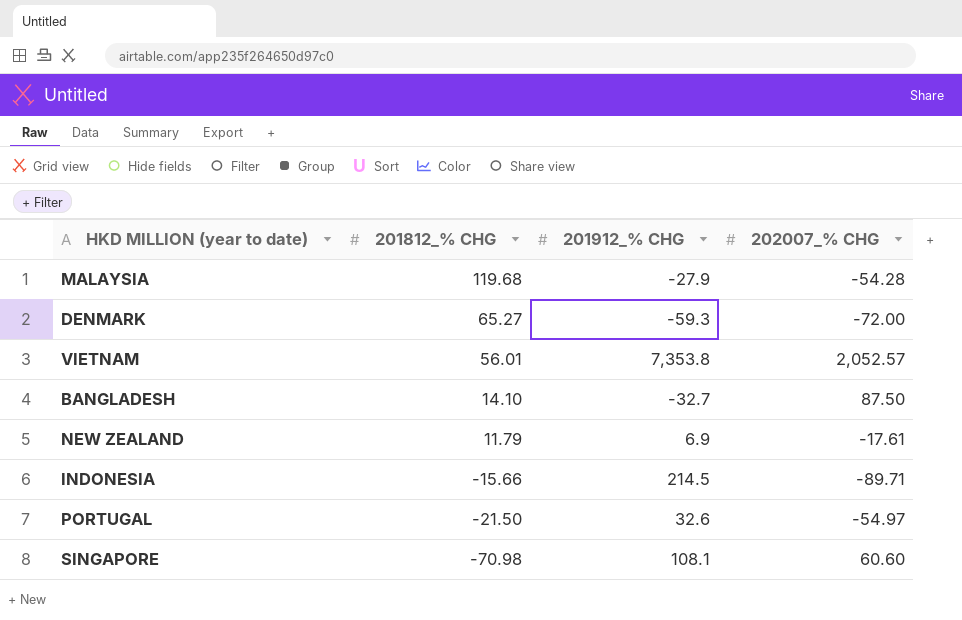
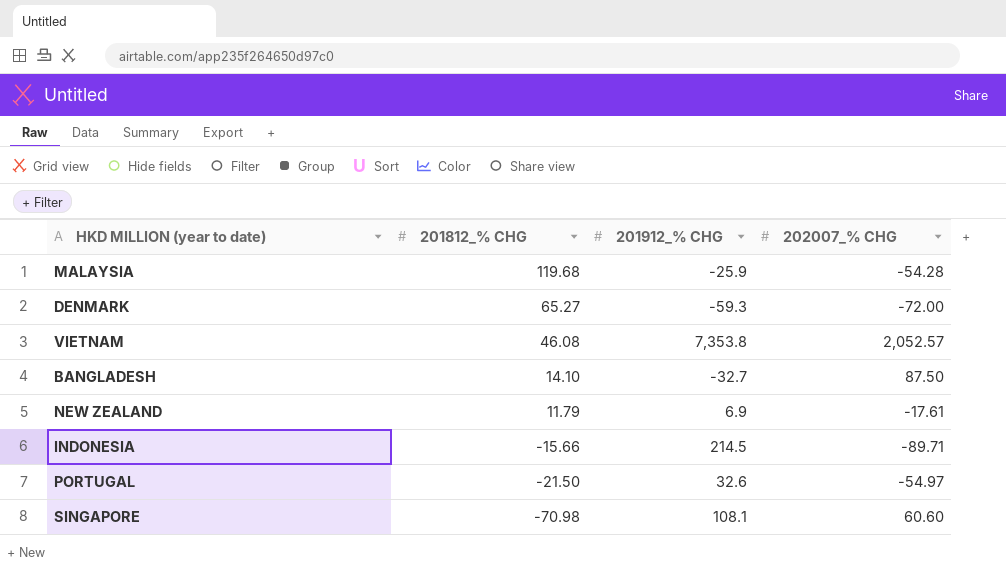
MALAYSIA | 201912_% CHG: -27.9 -> -25.9
VIETNAM | 201812_% CHG: 56.01 -> 46.08

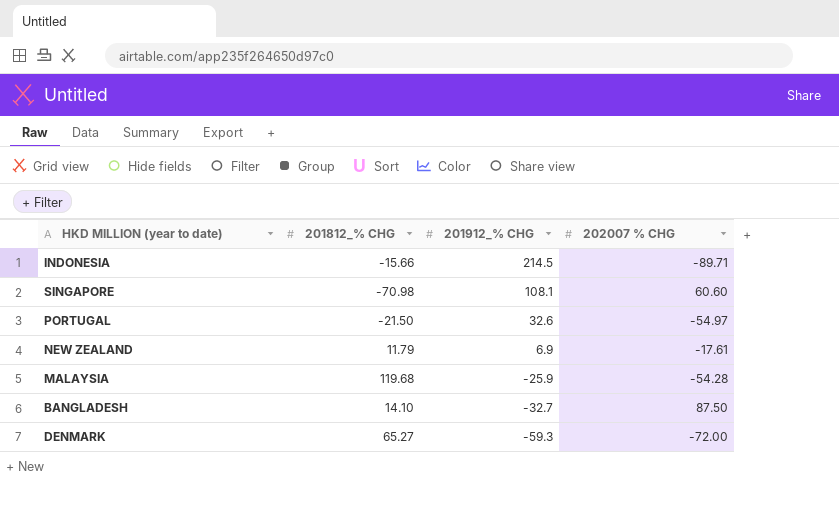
row order: 201812_% CHG descending -> 201912_% CHG descending
column name: 202007_% CHG -> 202007 % CHG
row VIETNAM: 46.08 | 7,353.8 | 2,052.57 -> none

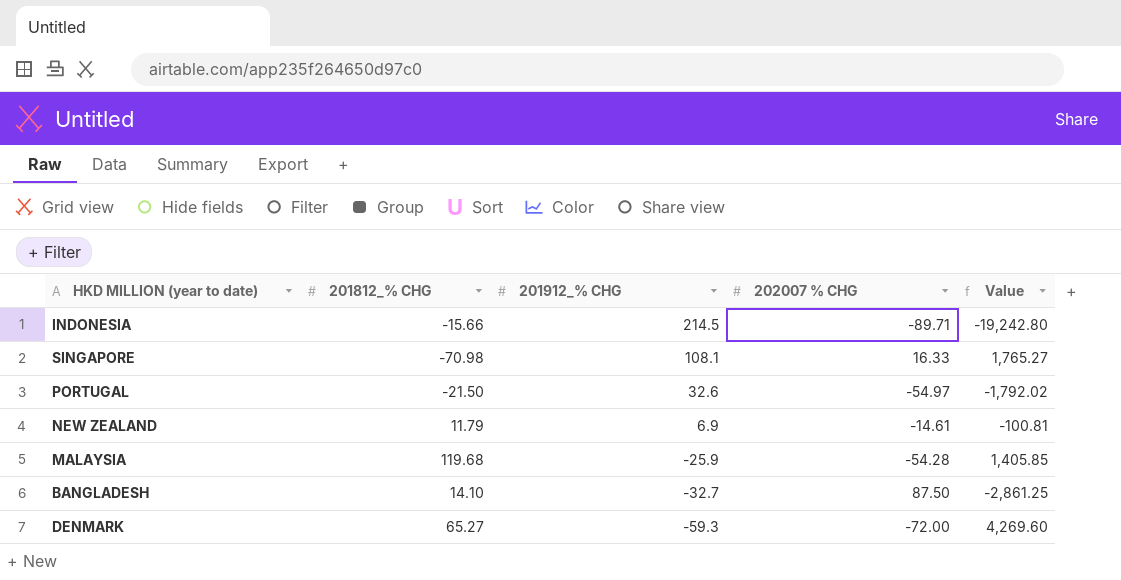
column Value | formula: none -> [201912_% CHG] * [202007 % CHG]
SINGAPORE | 202007 % CHG: 60.60 -> 16.33
NEW ZEALAND | 202007 % CHG: -17.61 -> -14.61

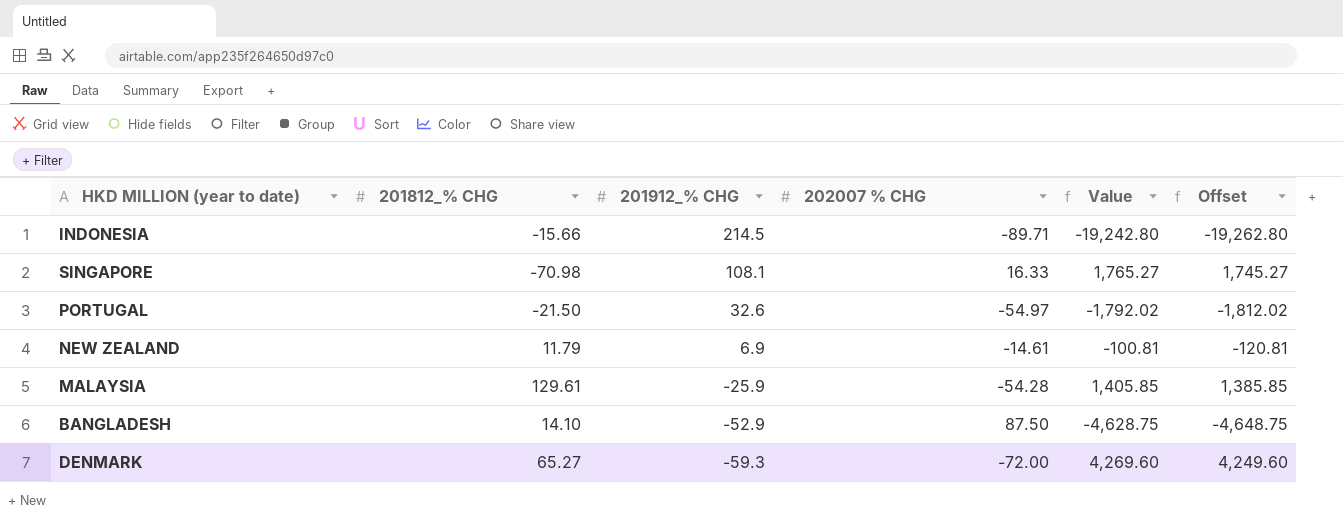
column Offset | formula: none -> [Value] - 20
MALAYSIA | 201812_% CHG: 119.68 -> 129.61
BANGLADESH | 201912_% CHG: -32.7 -> -52.9
BANGLADESH | Value: -2,861.25 -> -4,628.75

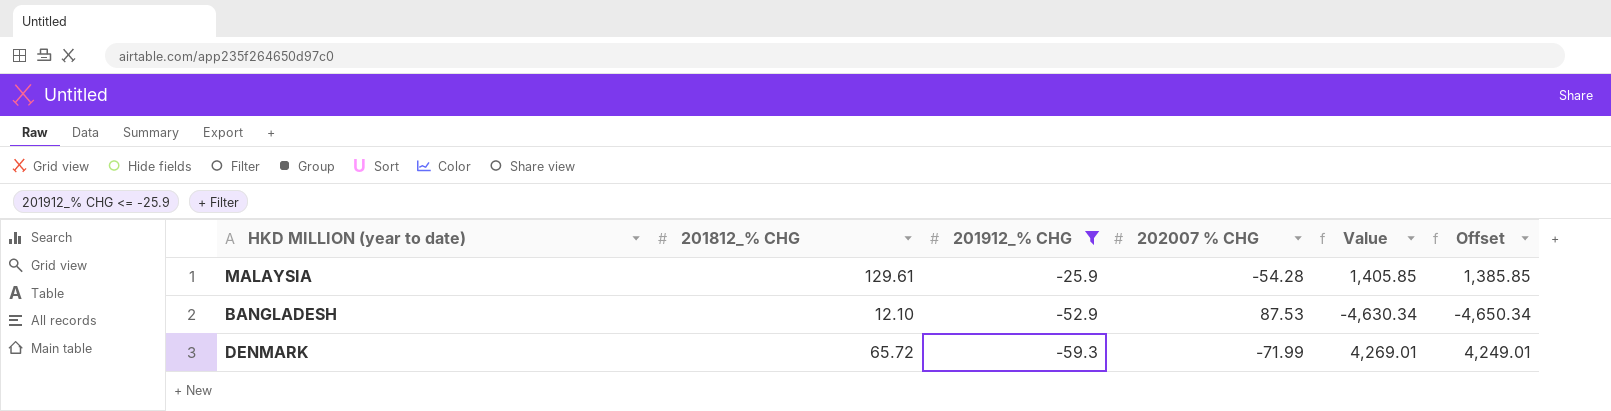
filter: none -> 201912_% CHG <= -25.9
BANGLADESH | 201812_% CHG: 14.10 -> 12.10
BANGLADESH | 202007 % CHG: 87.50 -> 87.53
BANGLADESH | Value: -4,628.75 -> -4,630.34
BANGLADESH | Offset: -4,648.75 -> -4,650.34
DENMARK | 201812_% CHG: 65.27 -> 65.72
DENMARK | 202007 % CHG: -72.00 -> -71.99
DENMARK | Value: 4,269.60 -> 4,269.01
DENMARK | Offset: 4,249.60 -> 4,249.01

